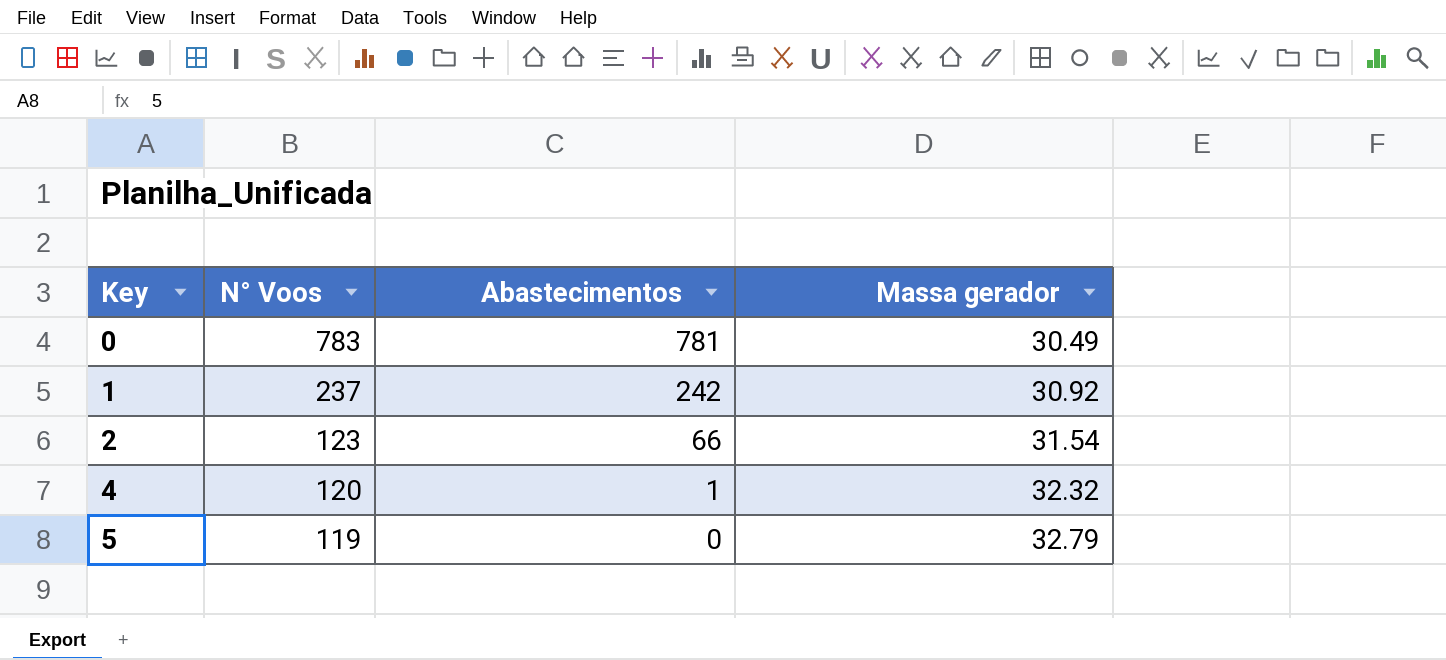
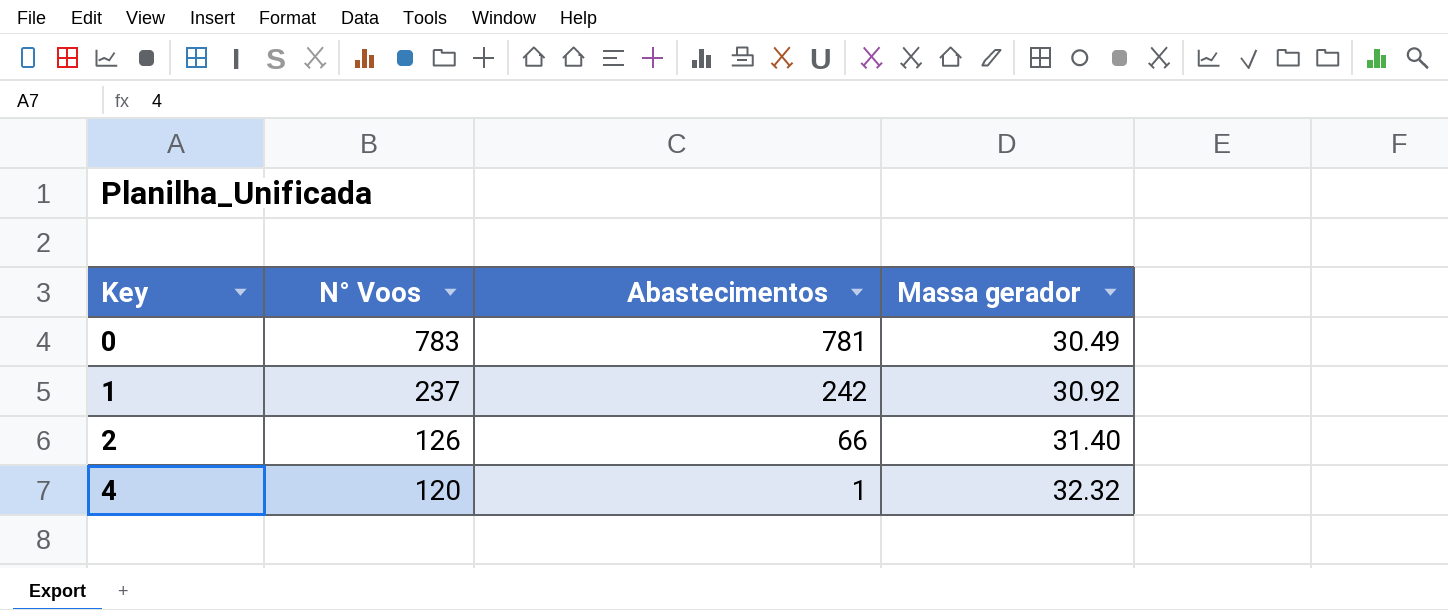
row 5: 119 | 0 | 32.79 -> none
2 | N° Voos: 123 -> 126
2 | Massa gerador: 31.54 -> 31.40

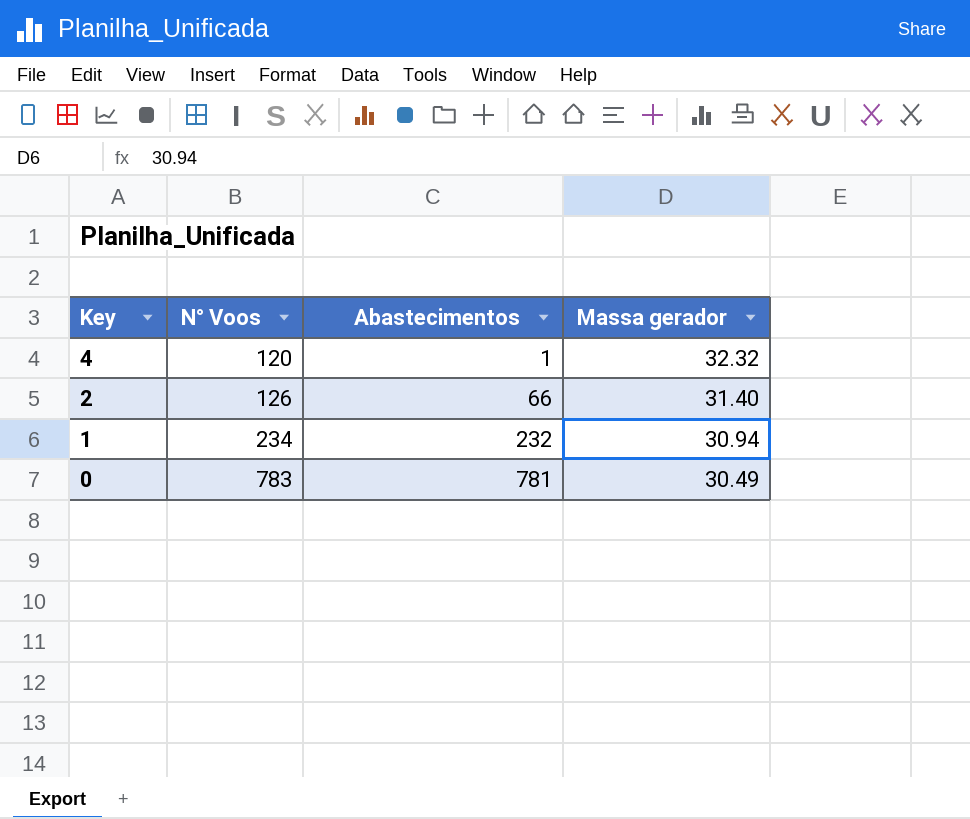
row order: Key ascending -> Key descending
1 | N° Voos: 237 -> 234
1 | Abastecimentos: 242 -> 232
1 | Massa gerador: 30.92 -> 30.94

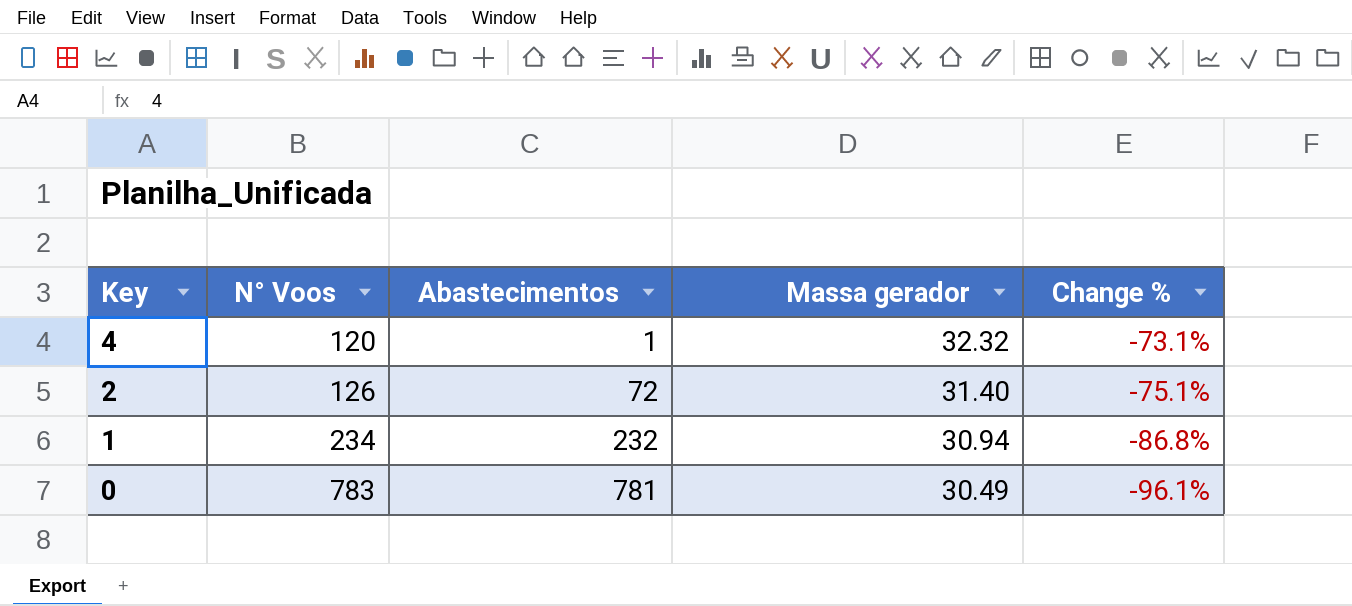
column Change % | formula: none -> ([Massa gerador] - [N° Voos]) / [N° Voos]
2 | Abastecimentos: 66 -> 72

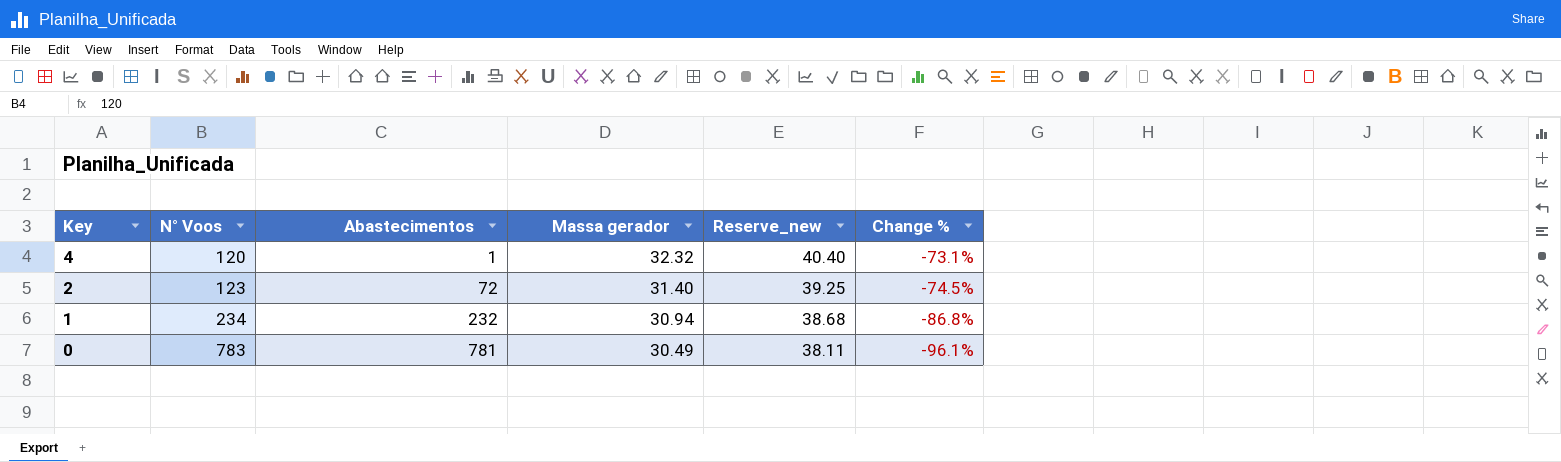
column Reserve_new | formula: none -> [Massa gerador] * 1.25
2 | N° Voos: 126 -> 123
2 | Change %: -75.1% -> -74.5%

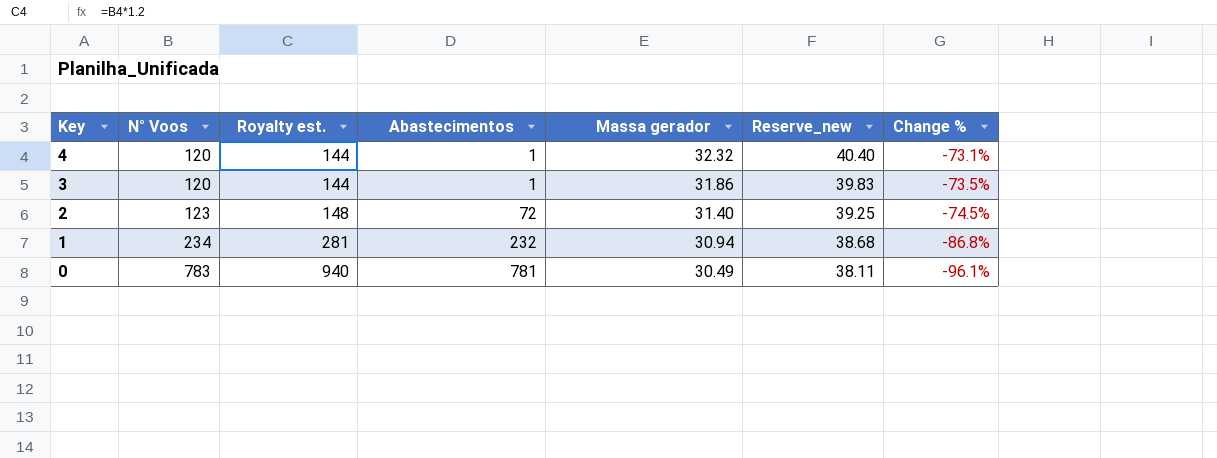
column Royalty est. | formula: none -> [N° Voos] * 1.2
row 3: none -> 120 | 144 | 1 | 31.86 | 39.83 | -73.5%

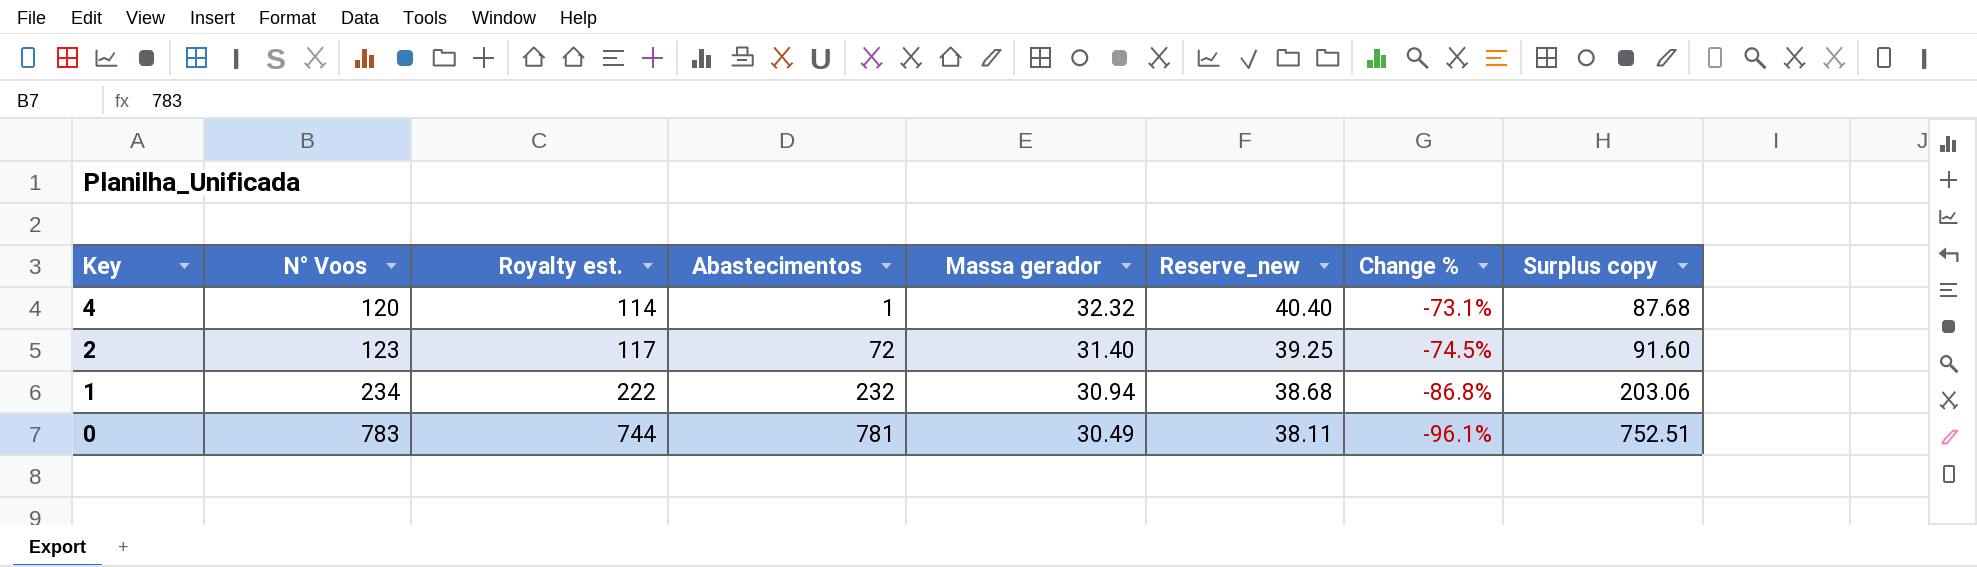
column Royalty est. | formula: [N° Voos] * 1.2 -> [N° Voos] * 0.95
column Surplus copy | formula: none -> [N° Voos] - [Massa gerador]
row 3: 120 | 144 | 1 | 31.86 | 39.83 | -73.5% -> none

